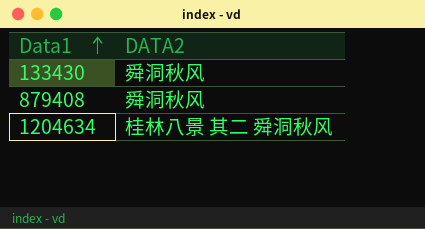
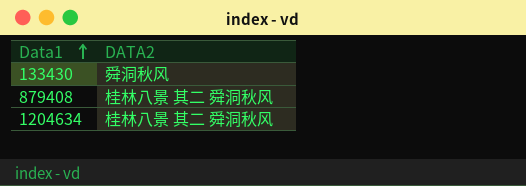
879408 | DATA2: 舜洞秋风 -> 桂林八景 其二 舜洞秋风

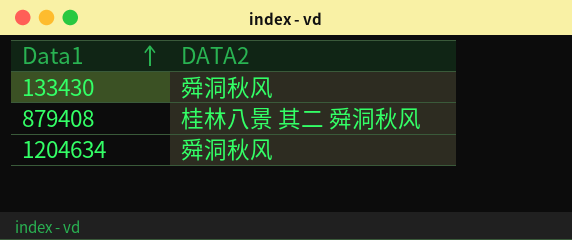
1204634 | DATA2: 桂林八景 其二 舜洞秋风 -> 舜洞秋风

